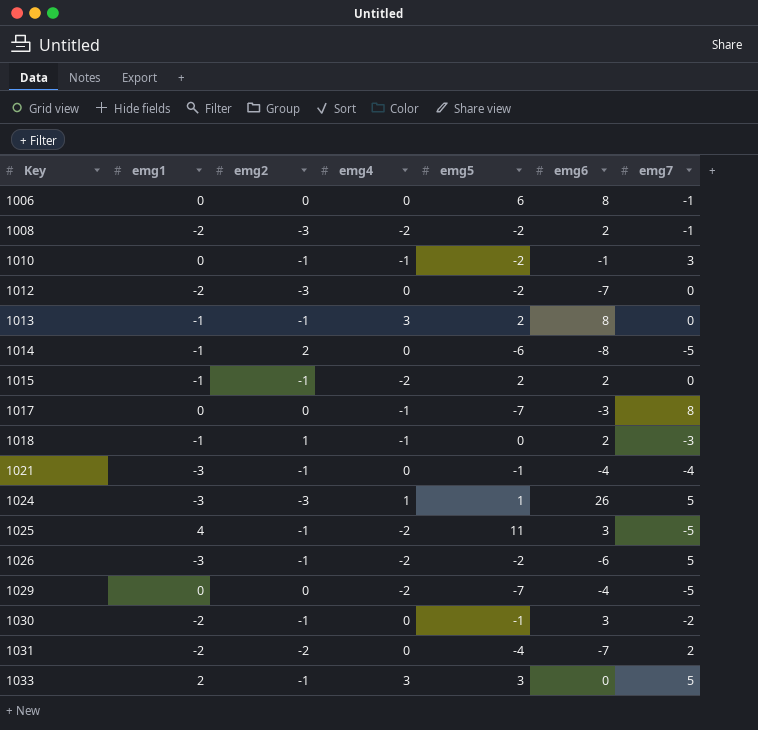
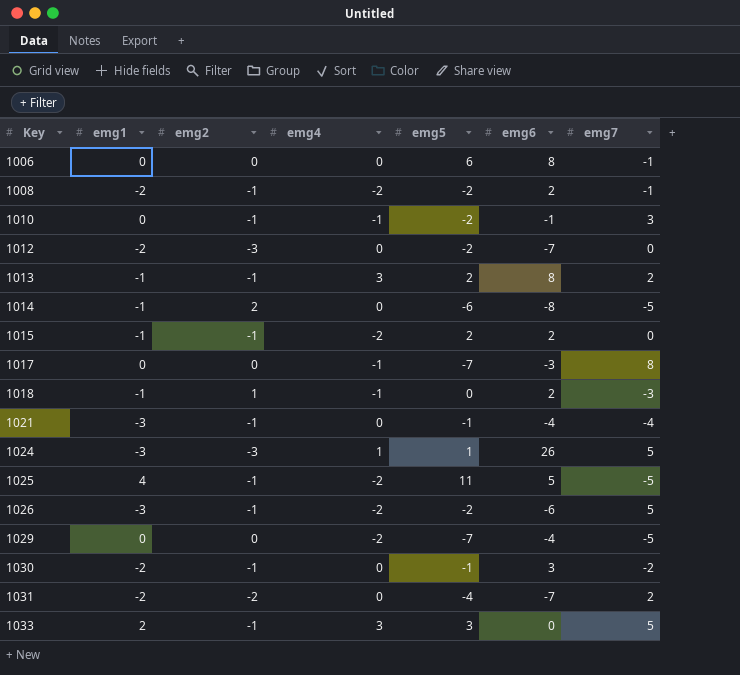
1008 | emg2: -3 -> -1
1013 | emg7: 0 -> 2
1025 | emg6: 3 -> 5

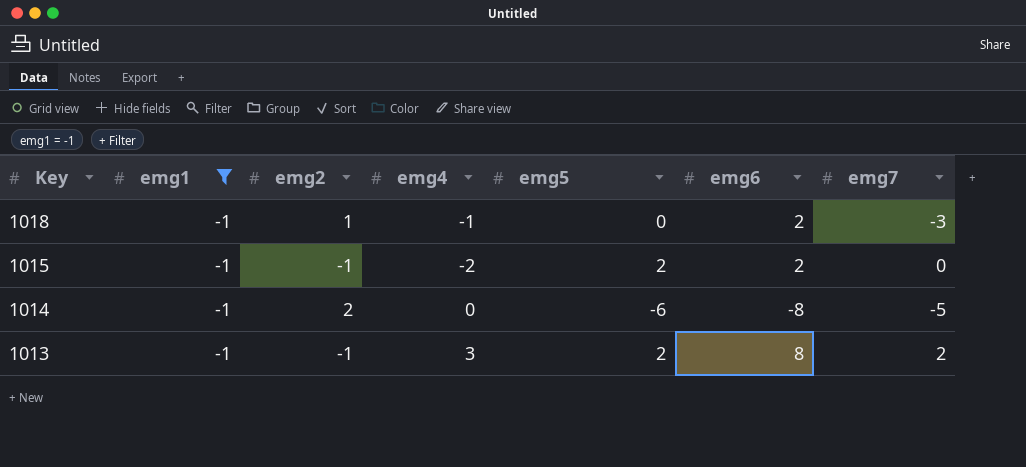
filter: none -> emg1 = -1
row order: Key ascending -> Key descending

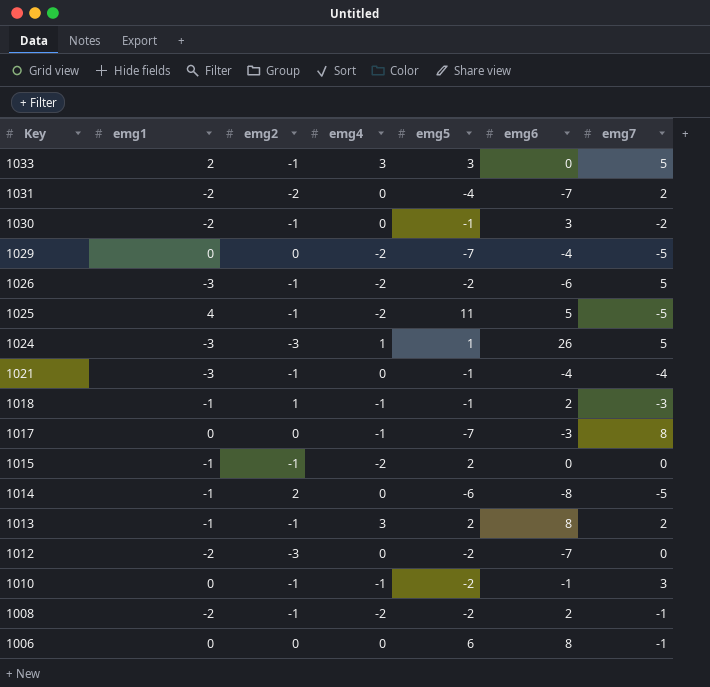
filter: emg1 = -1 -> none
1018 | emg5: 0 -> -1
1015 | emg6: 2 -> 0

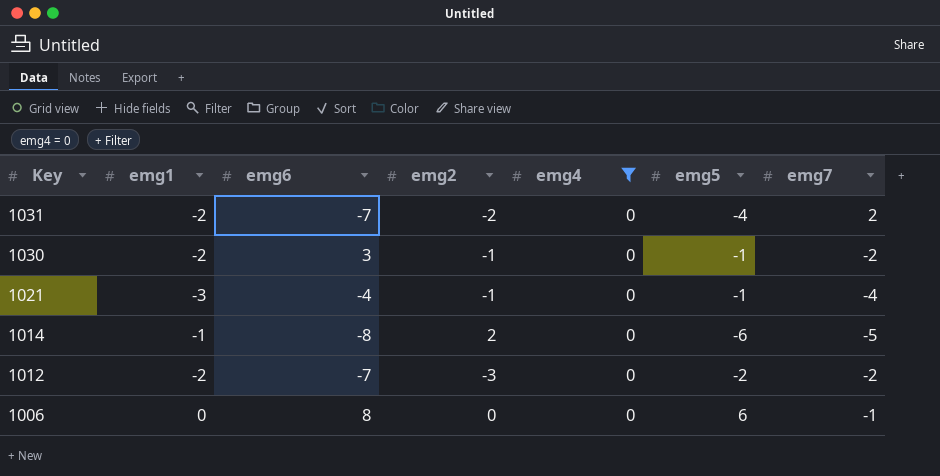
filter: none -> emg4 = 0
column emg6 | position: 6 -> 3
1012 | emg7: 0 -> -2

